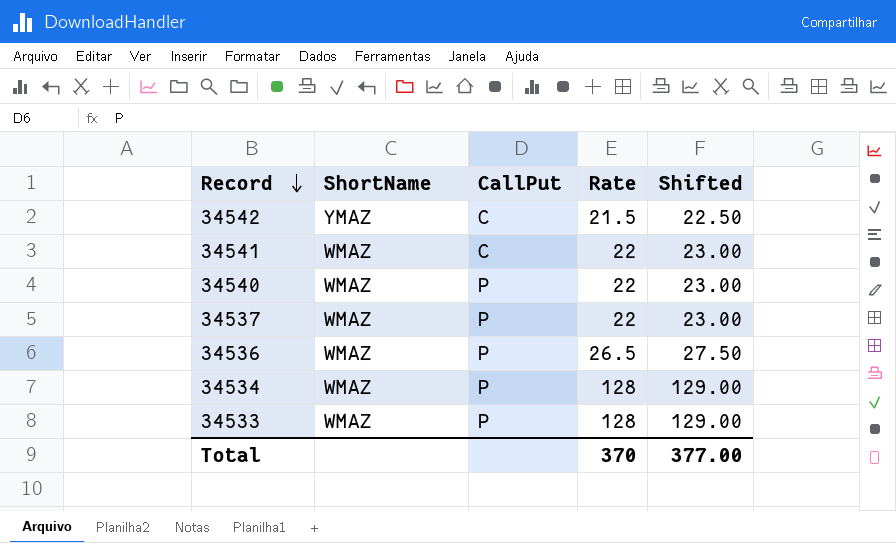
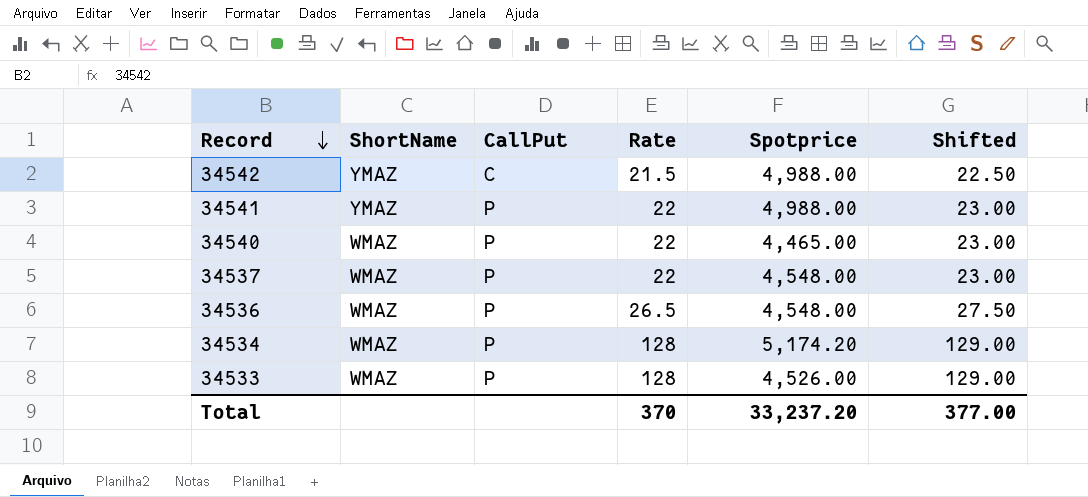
column Spotprice | position: none -> 5
34541 | ShortName: WMAZ -> YMAZ
34541 | CallPut: C -> P

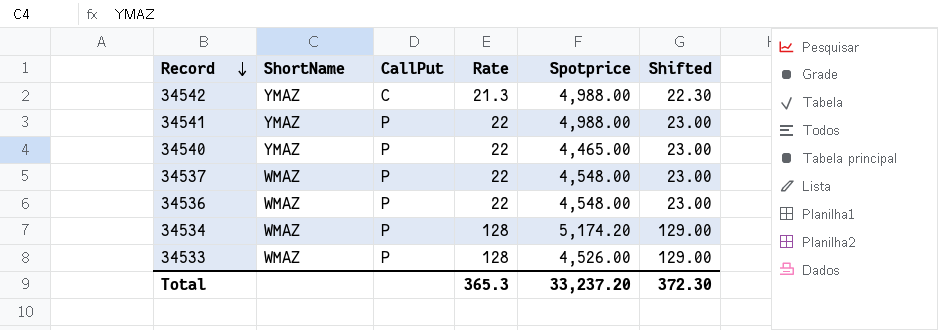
34542 | Rate: 21.5 -> 21.3
34542 | Shifted: 22.50 -> 22.30
34540 | ShortName: WMAZ -> YMAZ
34536 | Rate: 26.5 -> 22
34536 | Shifted: 27.50 -> 23.00
Total | Rate: 370 -> 365.3
Total | Shifted: 377.00 -> 372.30

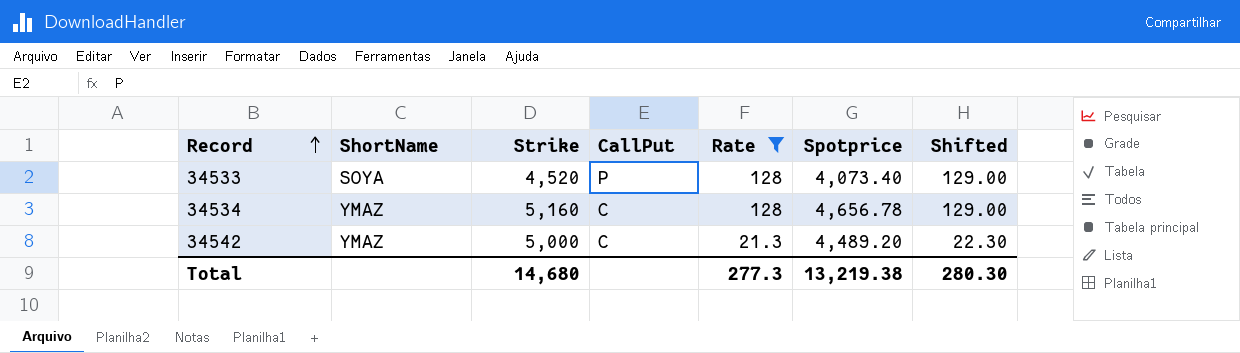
filter: none -> Rate != 22
row order: Record descending -> Record ascending
column Strike | position: none -> 3
34533 | ShortName: WMAZ -> SOYA
34533 | Spotprice: 4,526.00 -> 4,073.40
34534 | ShortName: WMAZ -> YMAZ
34534 | CallPut: P -> C
34534 | Spotprice: 5,174.20 -> 4,656.78
34542 | Spotprice: 4,988.00 -> 4,489.20
Total | Rate: 365.3 -> 277.3
Total | Spotprice: 33,237.20 -> 13,219.38
Total | Shifted: 372.30 -> 280.30

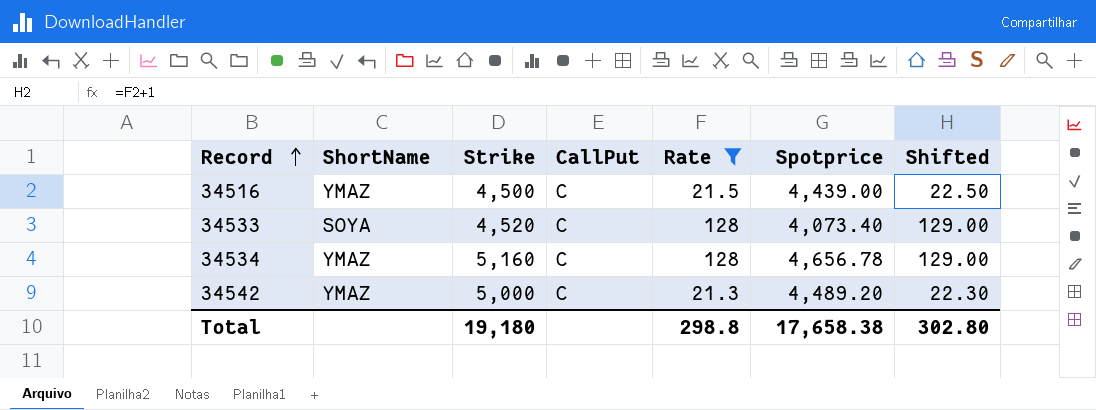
row 34516: none -> YMAZ | 4,500 | C | 21.5 | 4,439.00 | 22.50
34533 | CallPut: P -> C
Total | Strike: 14,680 -> 19,180
Total | Rate: 277.3 -> 298.8
Total | Spotprice: 13,219.38 -> 17,658.38
Total | Shifted: 280.30 -> 302.80

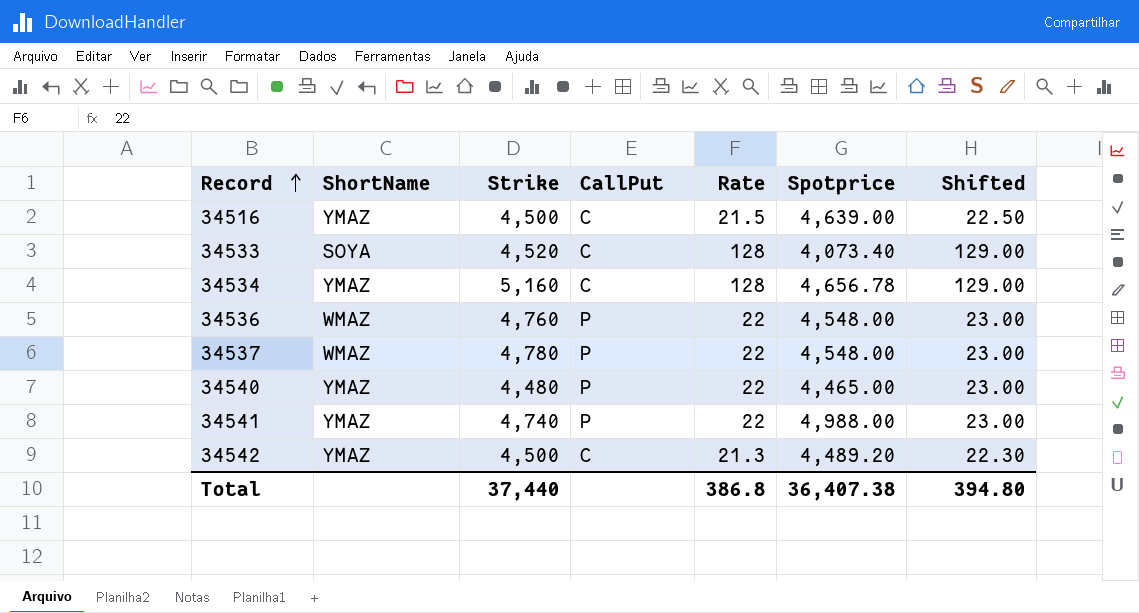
filter: Rate != 22 -> none
34516 | Spotprice: 4,439.00 -> 4,639.00
34542 | Strike: 5,000 -> 4,500
Total | Strike: 19,180 -> 37,440
Total | Rate: 298.8 -> 386.8
Total | Spotprice: 17,658.38 -> 36,407.38
Total | Shifted: 302.80 -> 394.80

